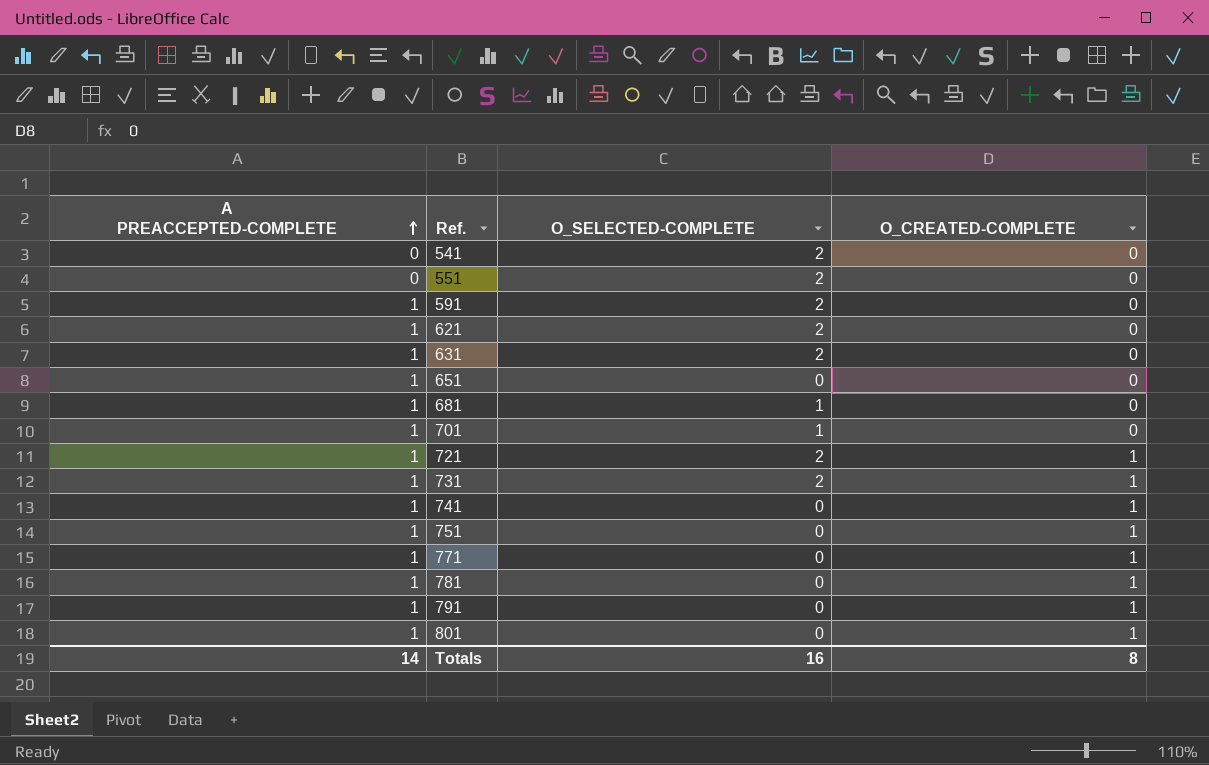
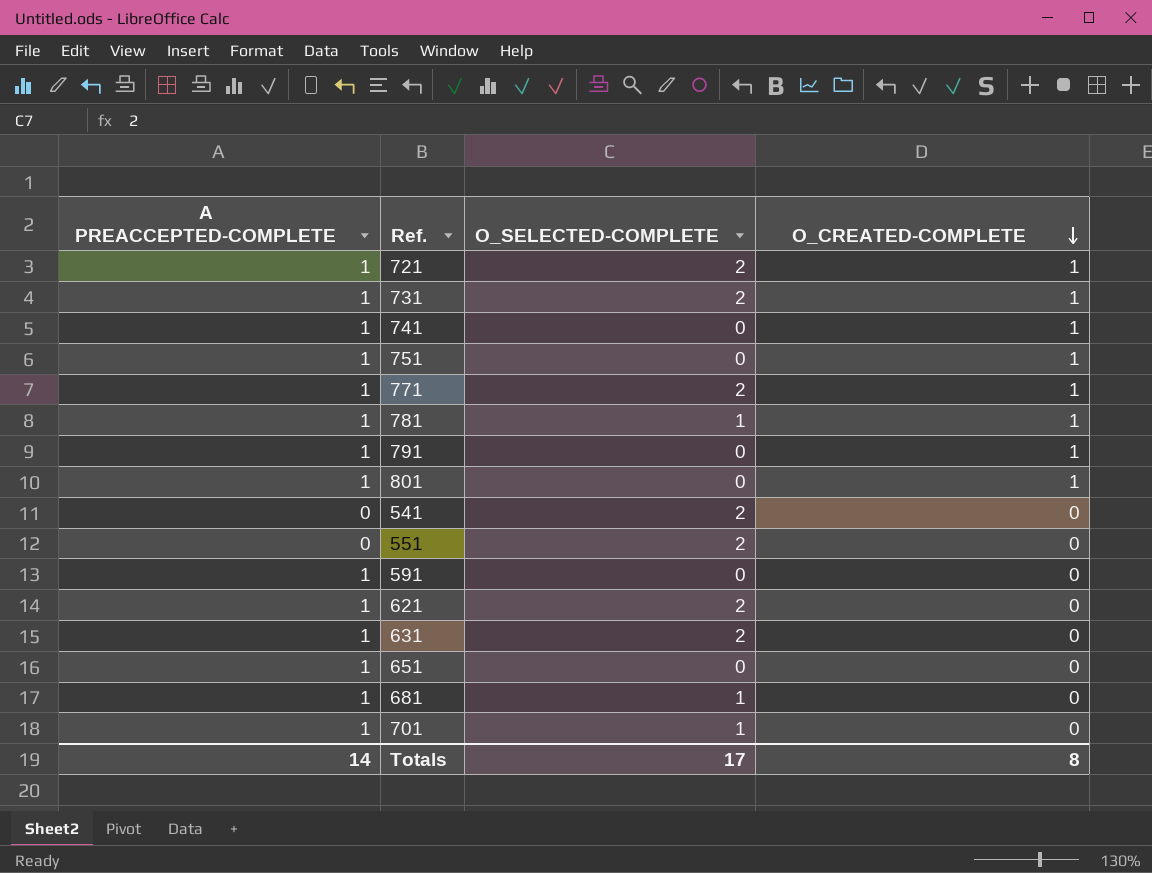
row order: A PREACCEPTED-COMPLETE ascending -> O_CREATED-COMPLETE descending
771 | O_SELECTED-COMPLETE: 0 -> 2
781 | O_SELECTED-COMPLETE: 0 -> 1
591 | O_SELECTED-COMPLETE: 2 -> 0
Totals | O_SELECTED-COMPLETE: 16 -> 17

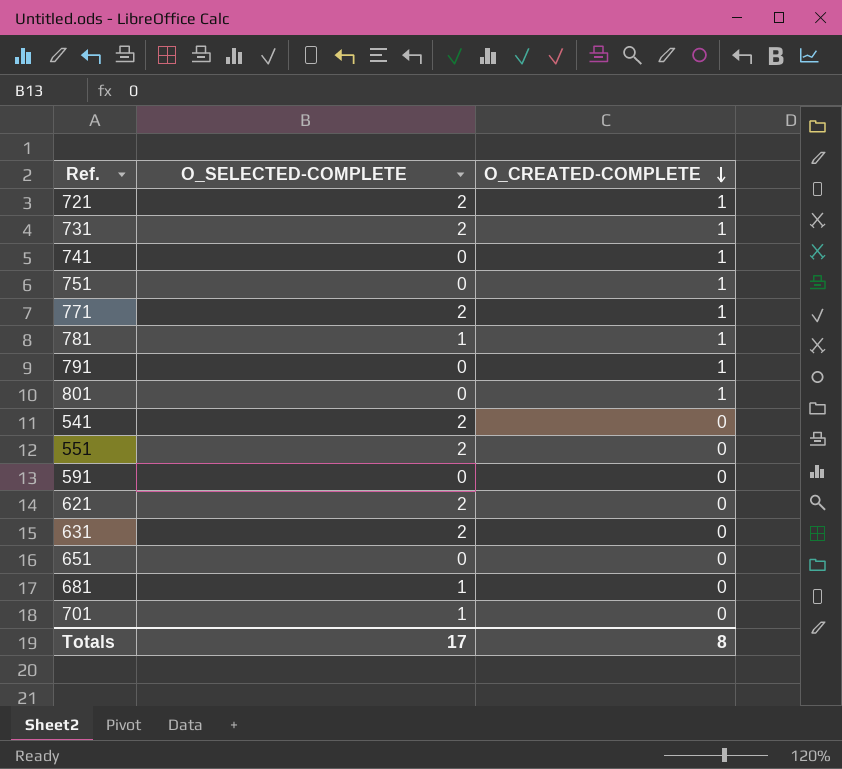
column A PREACCEPTED-COMPLETE | position: 1 -> none

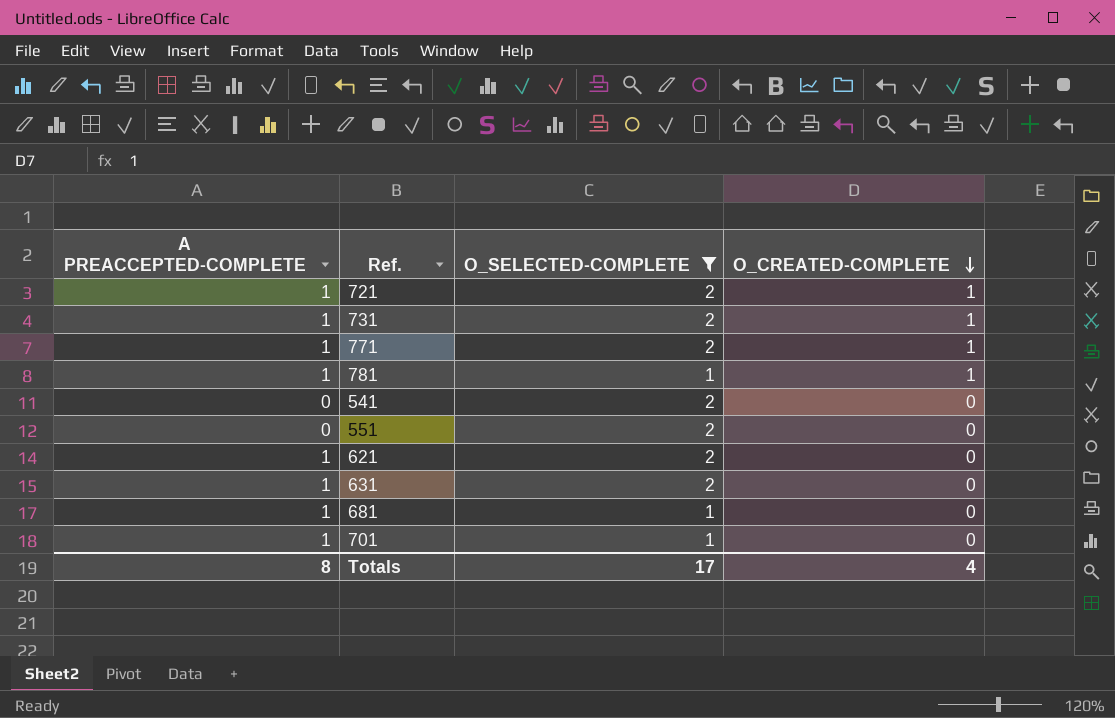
filter: none -> O_SELECTED-COMPLETE != 0
column A PREACCEPTED-COMPLETE | position: none -> 1
Totals | O_CREATED-COMPLETE: 8 -> 4

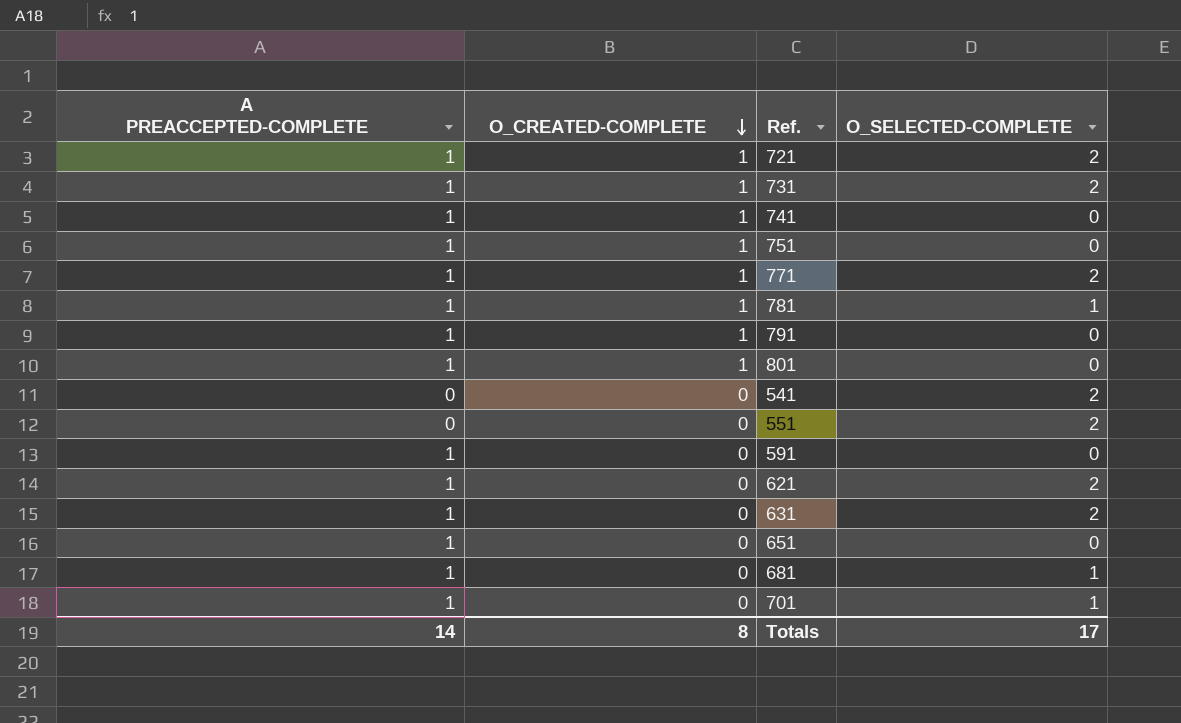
filter: O_SELECTED-COMPLETE != 0 -> none
column O_CREATED-COMPLETE | position: 4 -> 2
Totals | A PREACCEPTED-COMPLETE: 8 -> 14
Totals | O_CREATED-COMPLETE: 4 -> 8

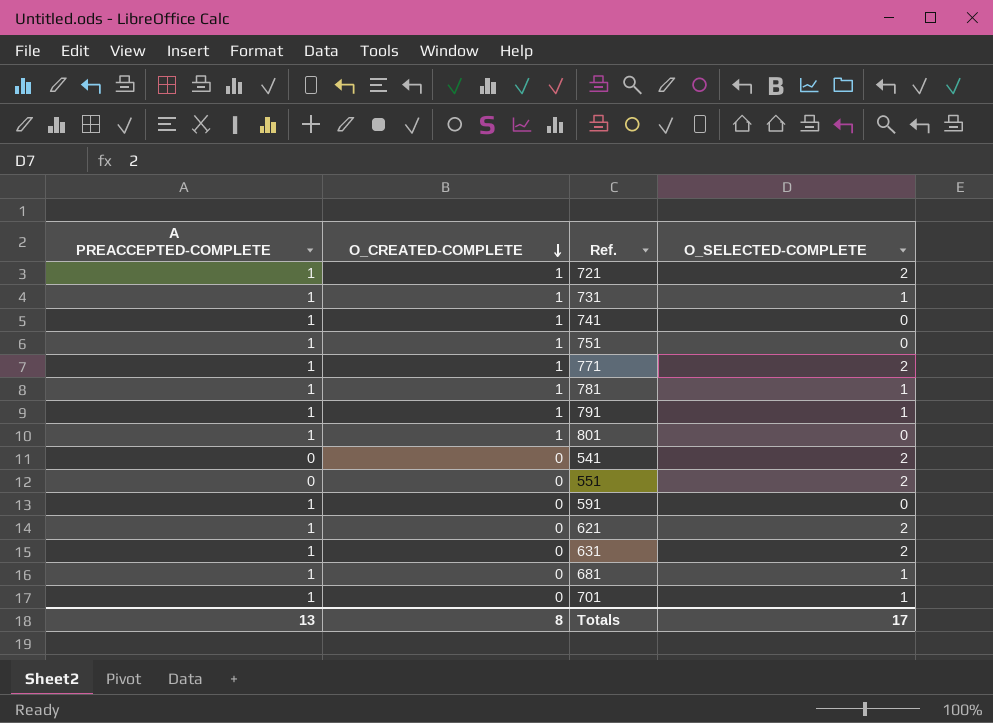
row 651: 1 | 0 | 0 -> none
731 | O_SELECTED-COMPLETE: 2 -> 1
791 | O_SELECTED-COMPLETE: 0 -> 1
Totals | A PREACCEPTED-COMPLETE: 14 -> 13

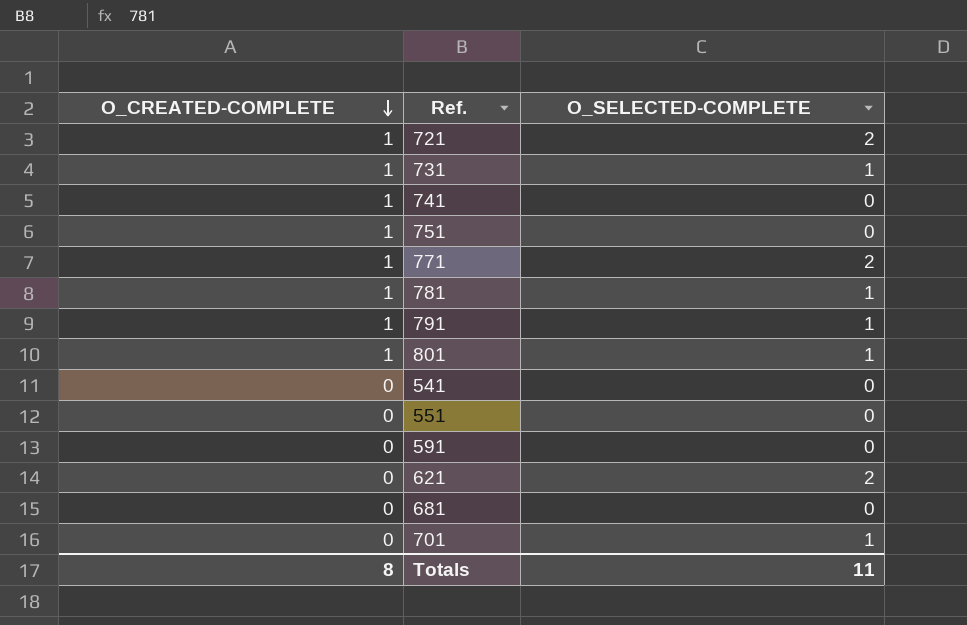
column A PREACCEPTED-COMPLETE | position: 1 -> none
row 631: 1 | 0 | 2 -> none
801 | O_SELECTED-COMPLETE: 0 -> 1
541 | O_SELECTED-COMPLETE: 2 -> 0
551 | O_SELECTED-COMPLETE: 2 -> 0
681 | O_SELECTED-COMPLETE: 1 -> 0
Totals | O_SELECTED-COMPLETE: 17 -> 11

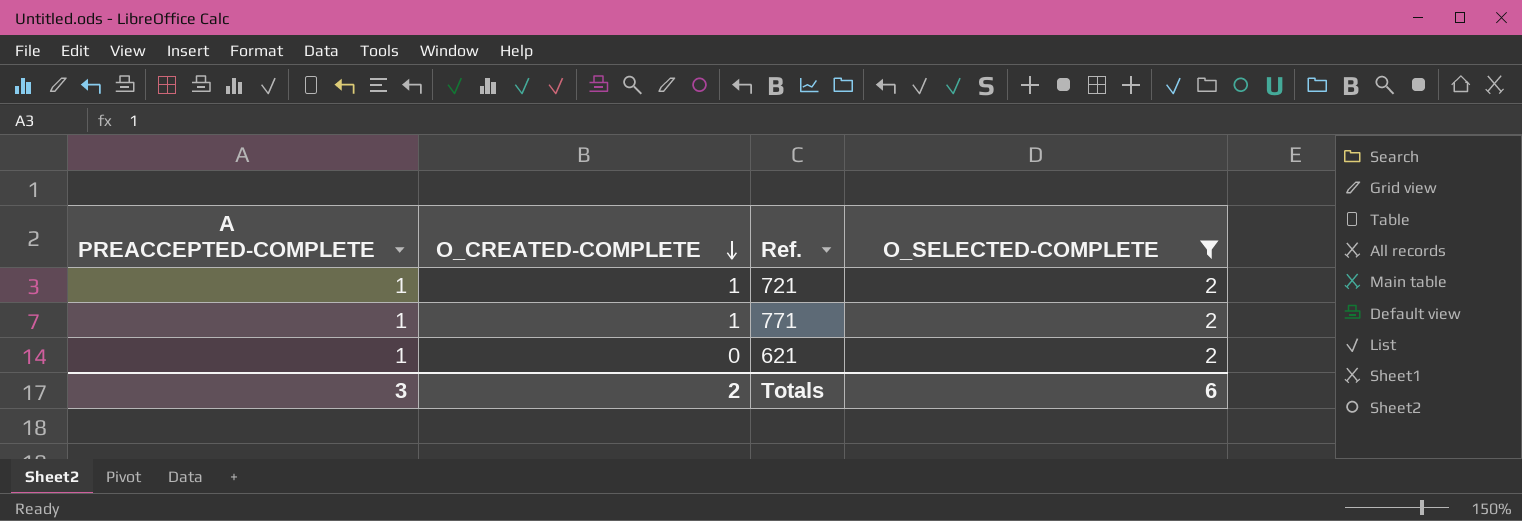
filter: none -> O_SELECTED-COMPLETE = 2
column A PREACCEPTED-COMPLETE | position: none -> 1
Totals | O_CREATED-COMPLETE: 8 -> 2
Totals | O_SELECTED-COMPLETE: 11 -> 6

